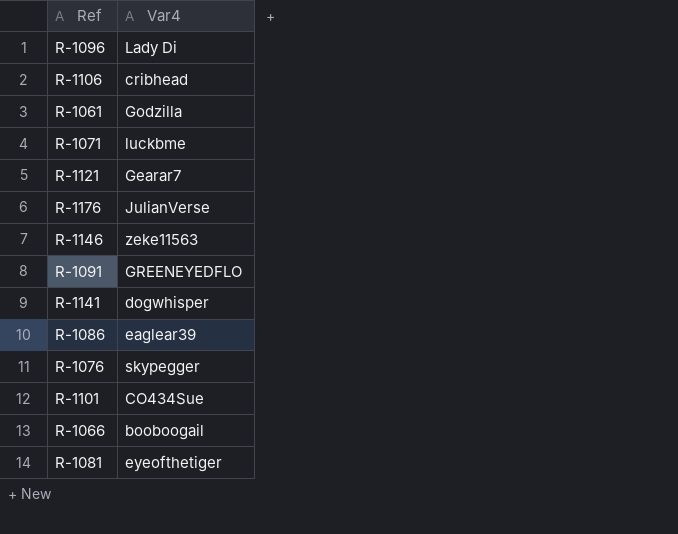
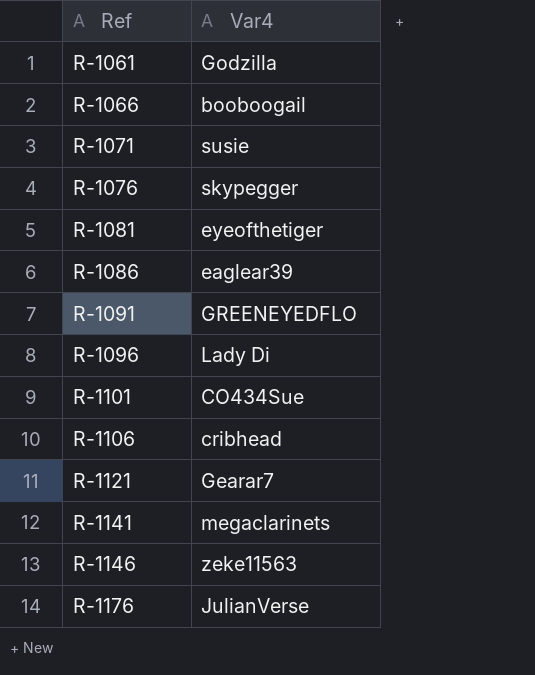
row order: none -> Ref ascending
R-1071 | Var4: luckbme -> susie
R-1141 | Var4: dogwhisper -> megaclarinets

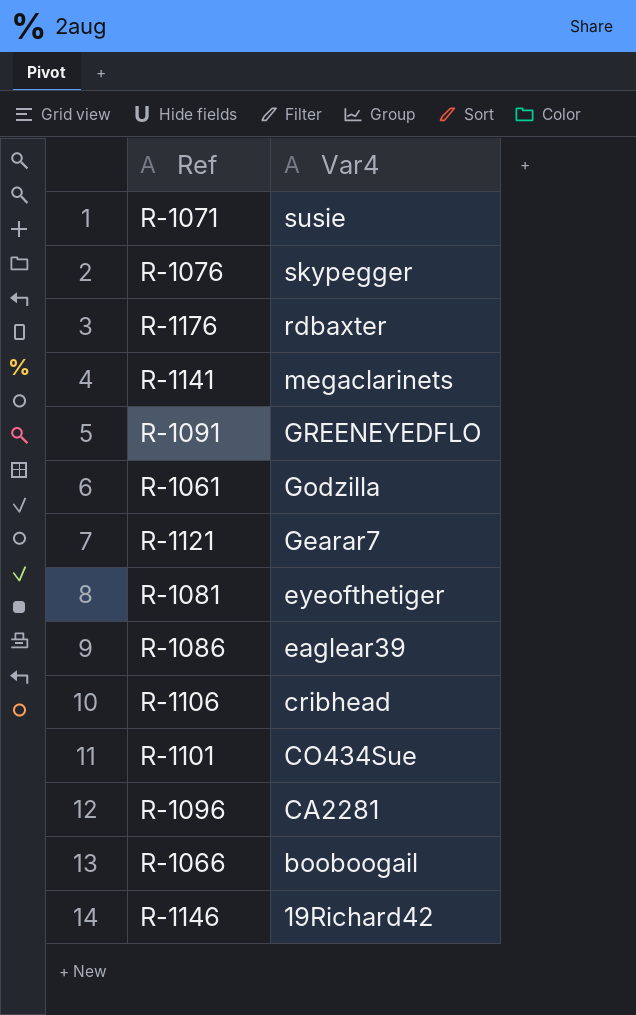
row order: Ref ascending -> Var4 descending
R-1176 | Var4: JulianVerse -> rdbaxter
R-1096 | Var4: Lady Di -> CA2281
R-1146 | Var4: zeke11563 -> 19Richard42

